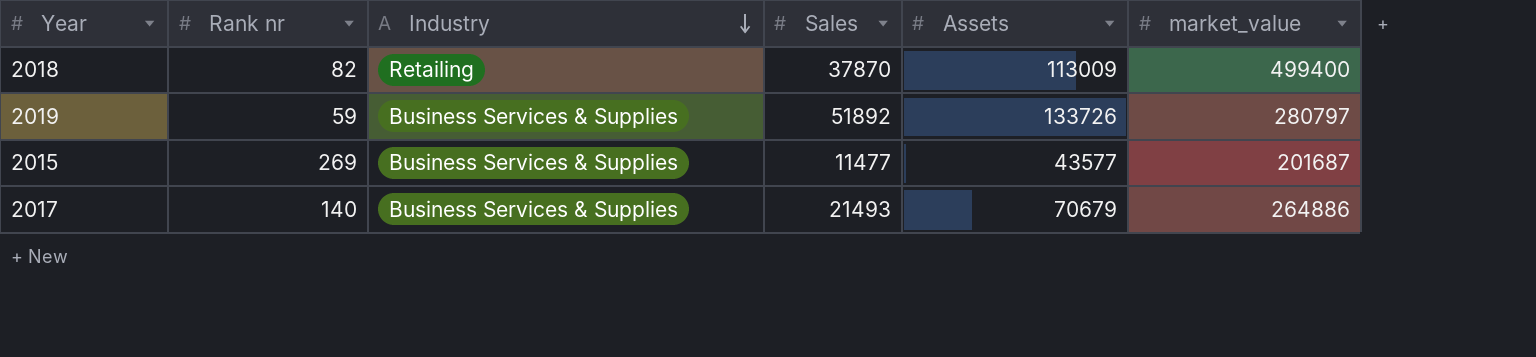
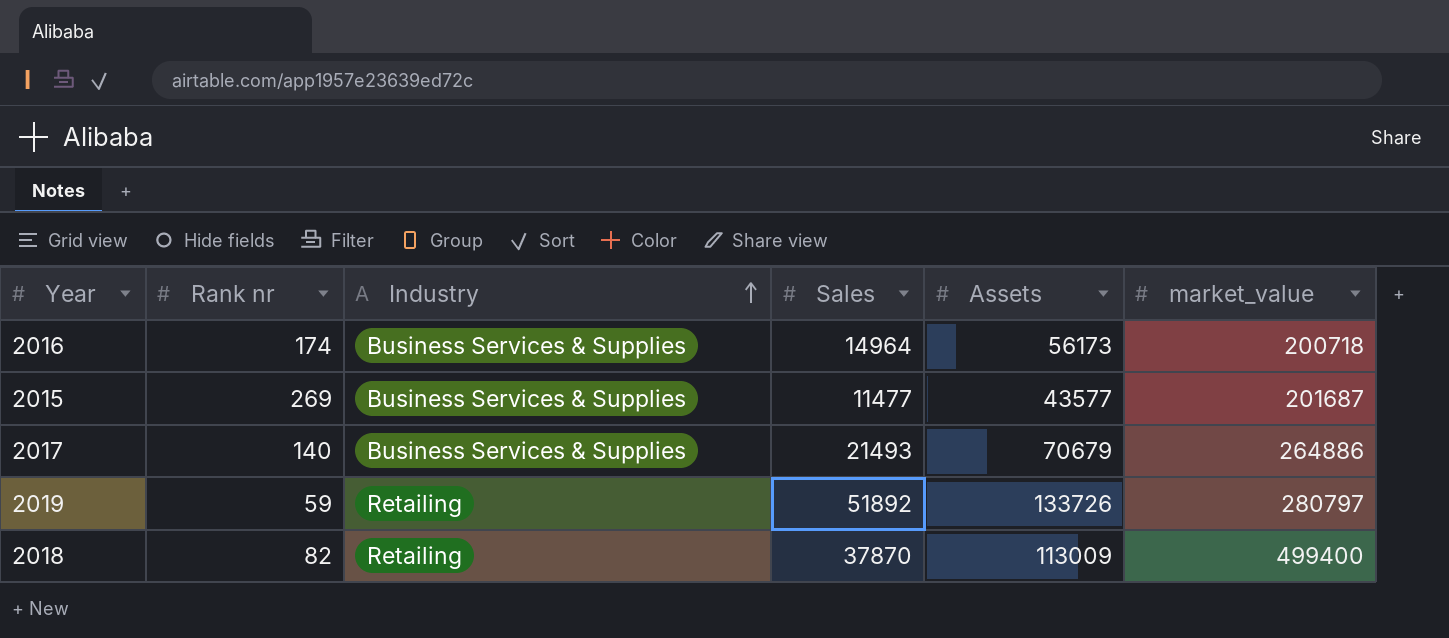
row order: Industry descending -> Industry ascending
row 2016: none -> 174 | Business Services & Supplies | 14964 | 56173 | 200718
2019 | Industry: Business Services & Supplies -> Retailing

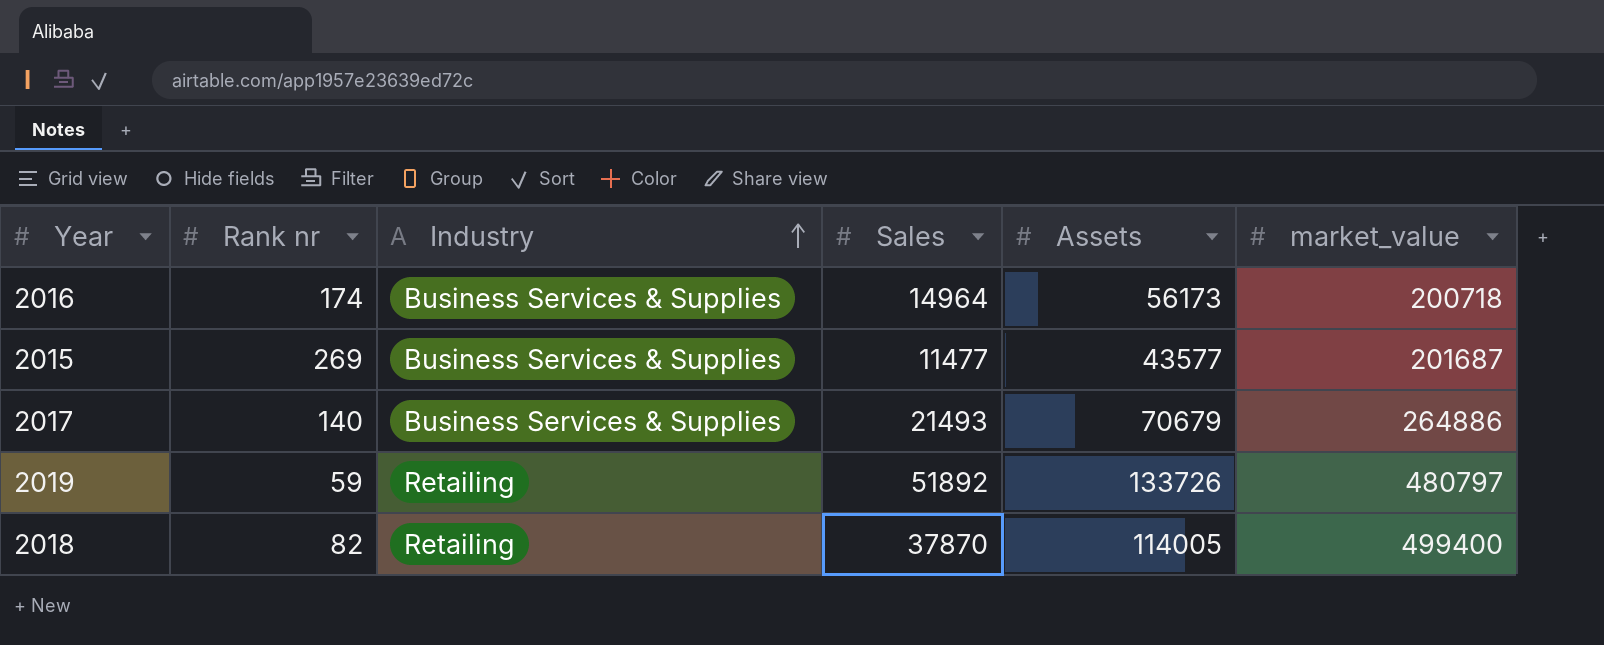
2019 | market_value: 280797 -> 480797
2018 | Assets: 113009 -> 114005

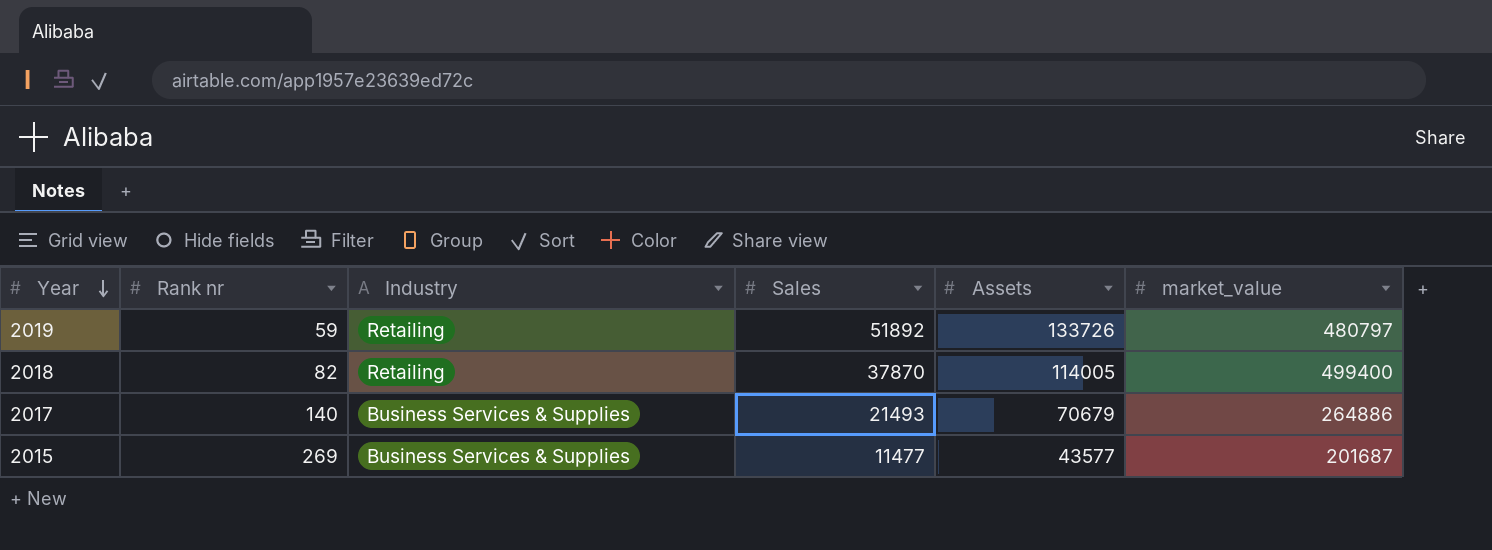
row order: Industry ascending -> Year descending
row 2016: 174 | Business Services & Supplies | 14964 | 56173 | 200718 -> none

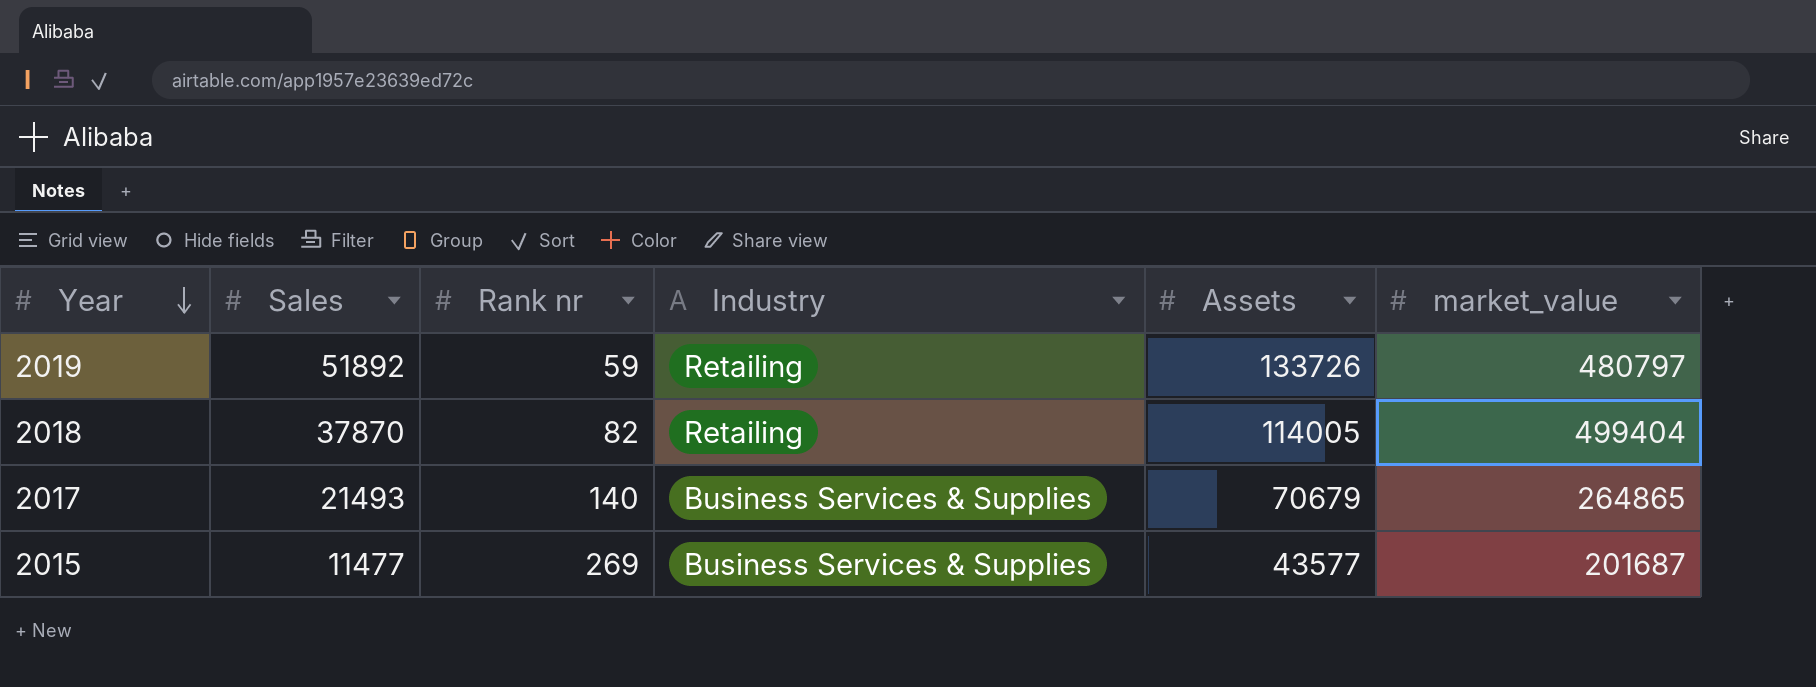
column Sales | position: 4 -> 2
2018 | market_value: 499400 -> 499404
2017 | market_value: 264886 -> 264865

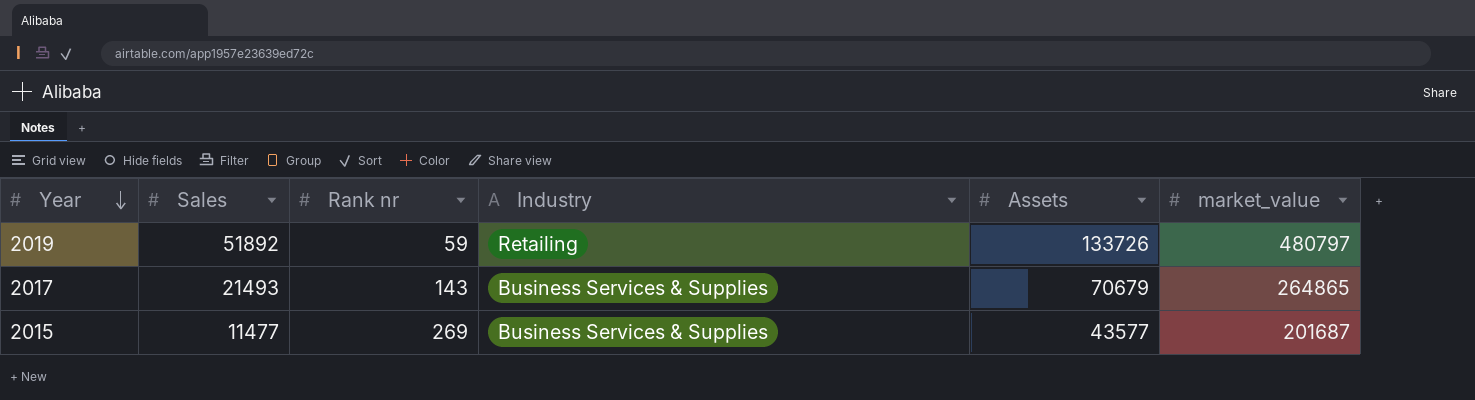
row 2018: 37870 | 82 | Retailing | 114005 | 499404 -> none
2017 | Rank nr: 140 -> 143

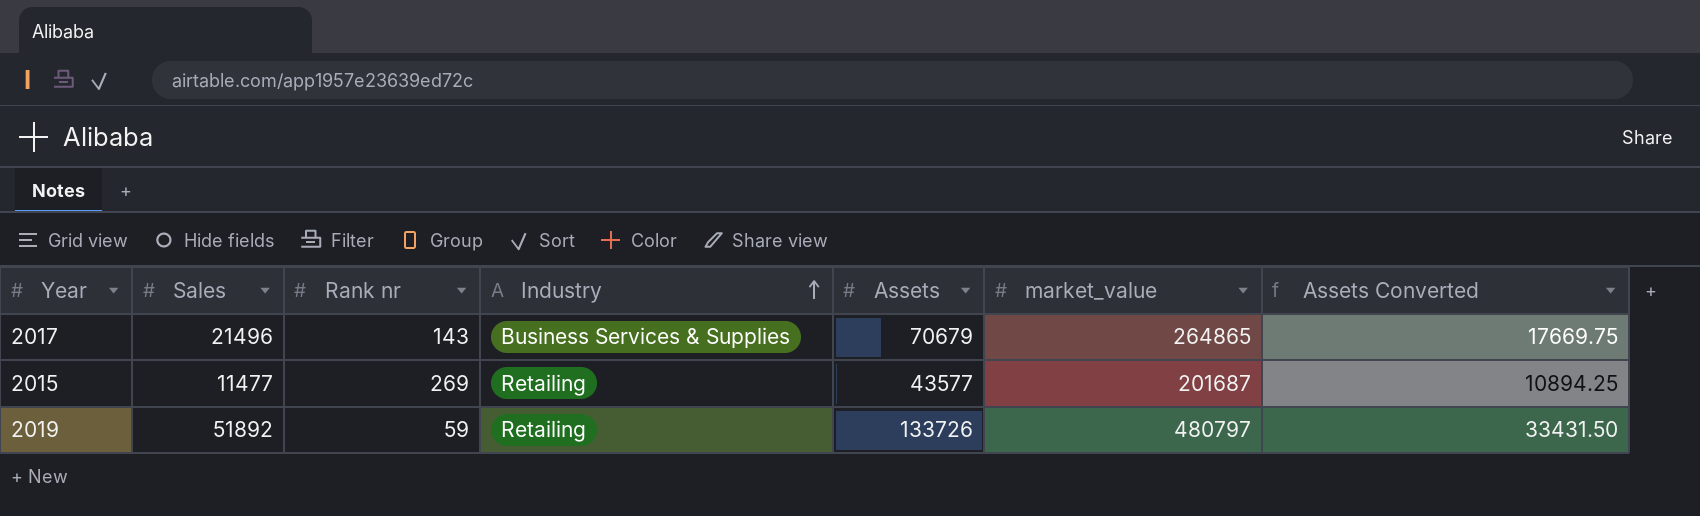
row order: Year descending -> Industry ascending
column Assets Converted | formula: none -> [Assets] * 0.25
2017 | Sales: 21493 -> 21496
2015 | Industry: Business Services & Supplies -> Retailing

